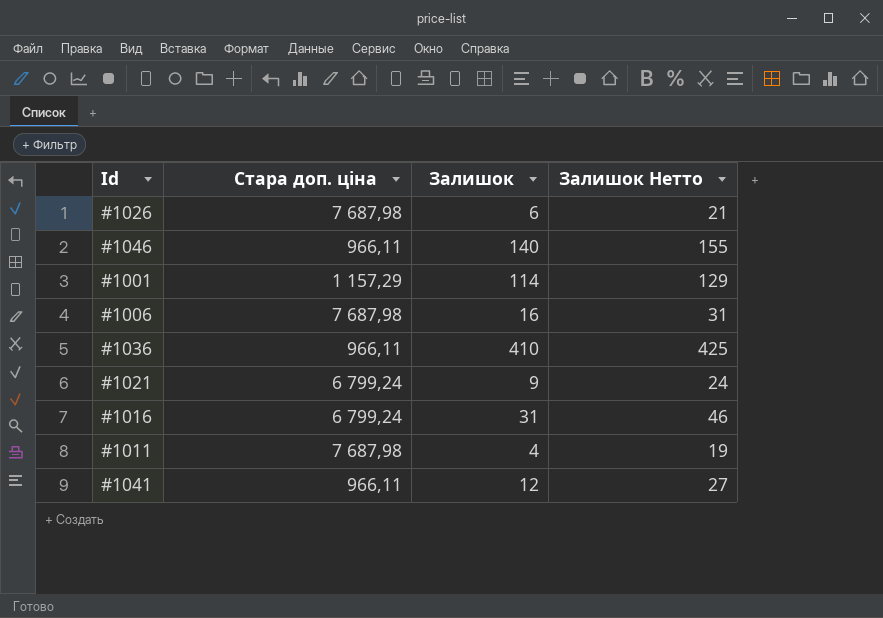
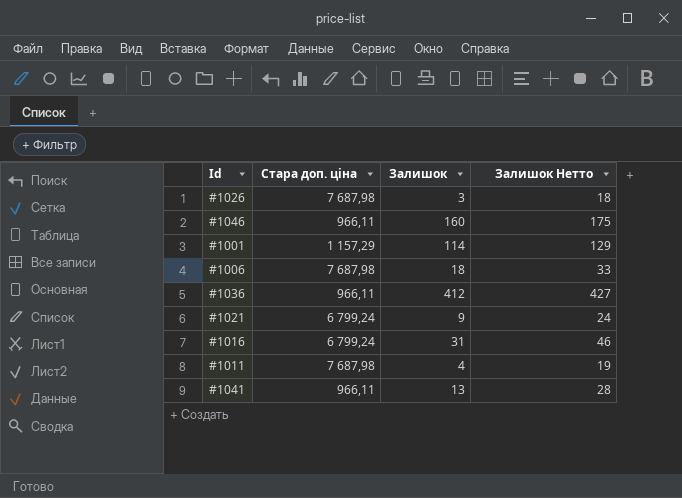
#1026 | Залишок: 6 -> 3
#1026 | Залишок Нетто: 21 -> 18
#1046 | Залишок: 140 -> 160
#1046 | Залишок Нетто: 155 -> 175
#1006 | Залишок: 16 -> 18
#1006 | Залишок Нетто: 31 -> 33
#1036 | Залишок: 410 -> 412
#1036 | Залишок Нетто: 425 -> 427
#1041 | Залишок: 12 -> 13
#1041 | Залишок Нетто: 27 -> 28

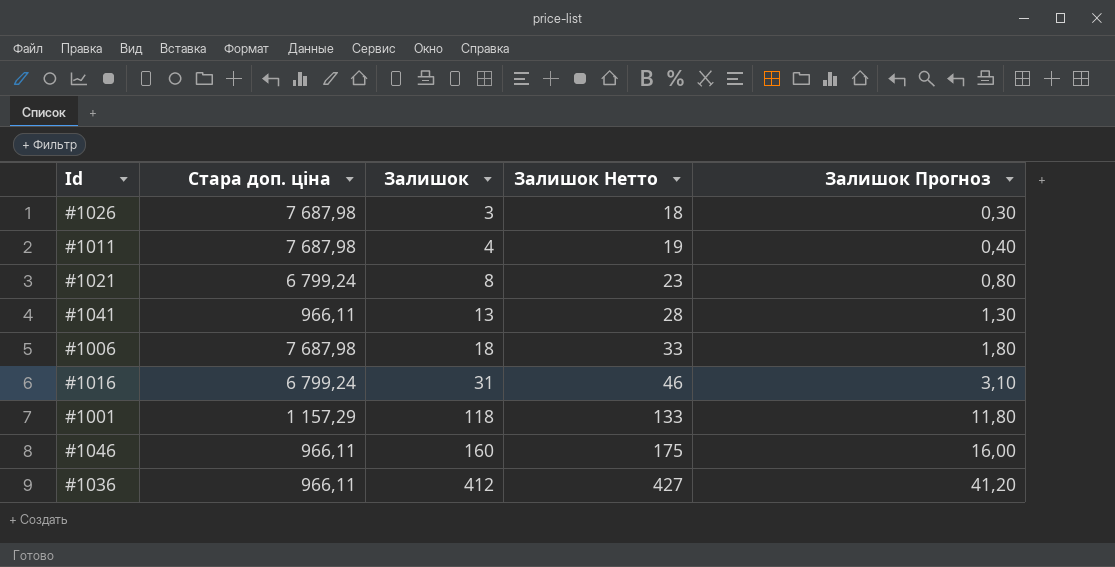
row order: none -> Залишок ascending
column Залишок Прогноз | formula: none -> [Залишок] * 0,1
#1021 | Залишок: 9 -> 8
#1021 | Залишок Нетто: 24 -> 23
#1001 | Залишок: 114 -> 118
#1001 | Залишок Нетто: 129 -> 133

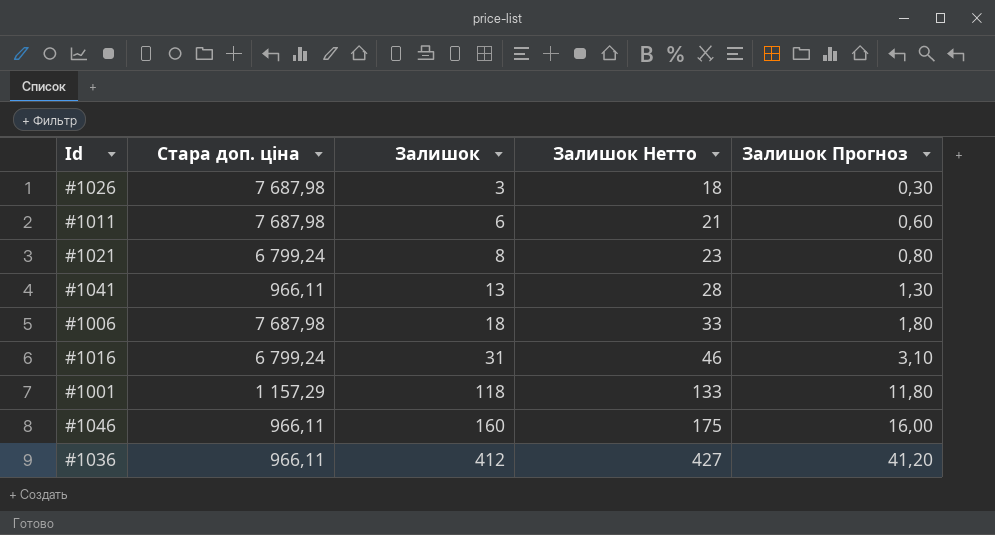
#1011 | Залишок: 4 -> 6
#1011 | Залишок Нетто: 19 -> 21
#1011 | Залишок Прогноз: 0,40 -> 0,60

